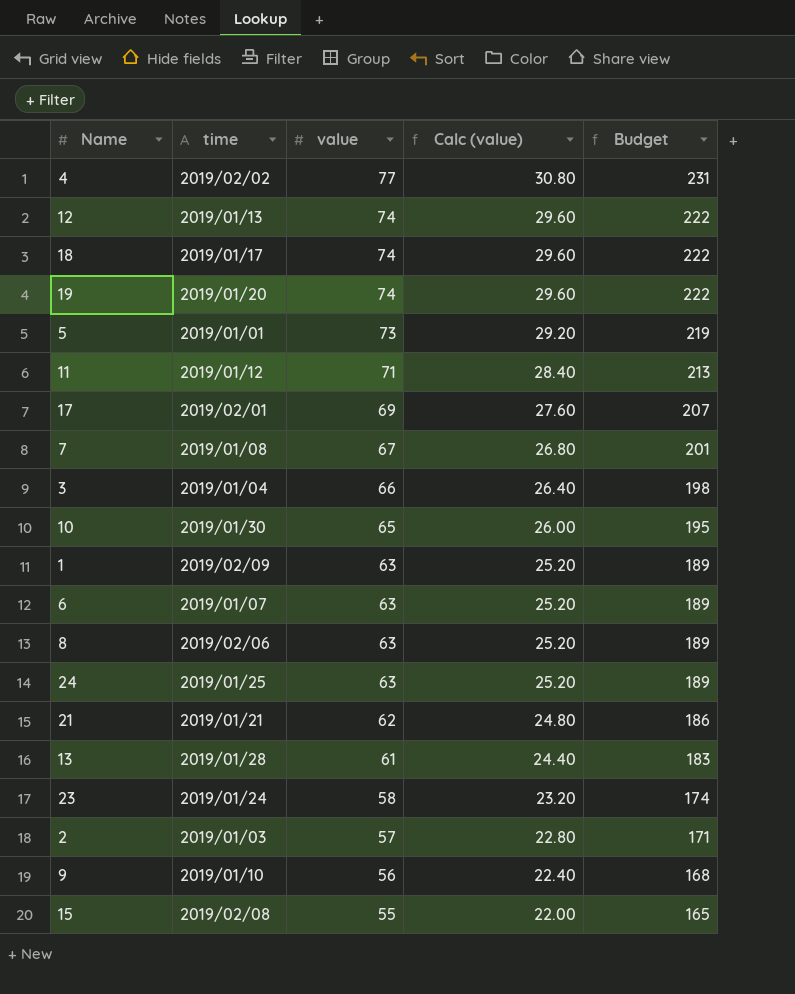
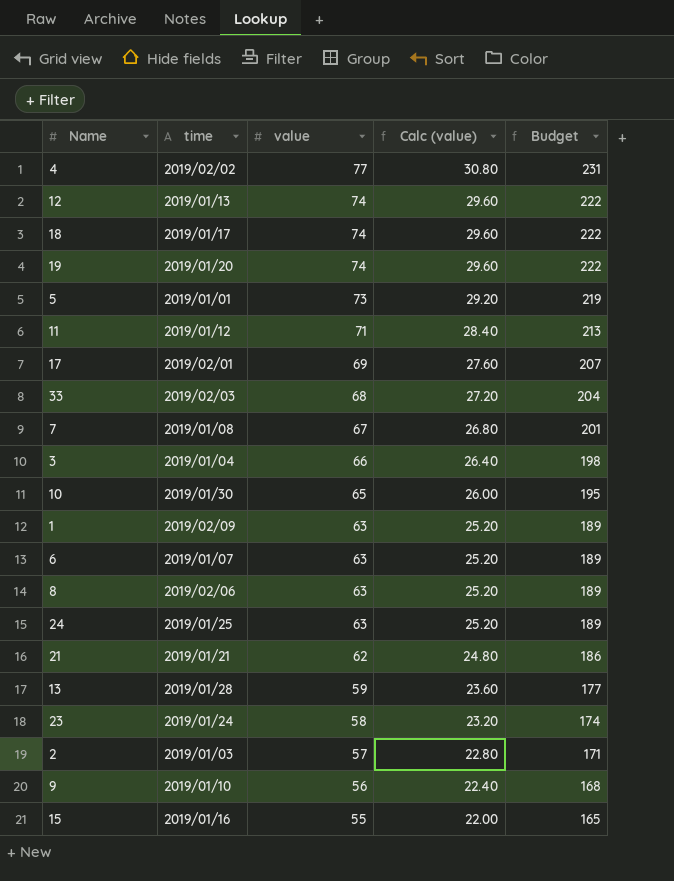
row 33: none -> 2019/02/03 | 68 | 27.20 | 204
13 | value: 61 -> 59
13 | Calc (value): 24.40 -> 23.60
13 | Budget: 183 -> 177
15 | time: 2019/02/08 -> 2019/01/16

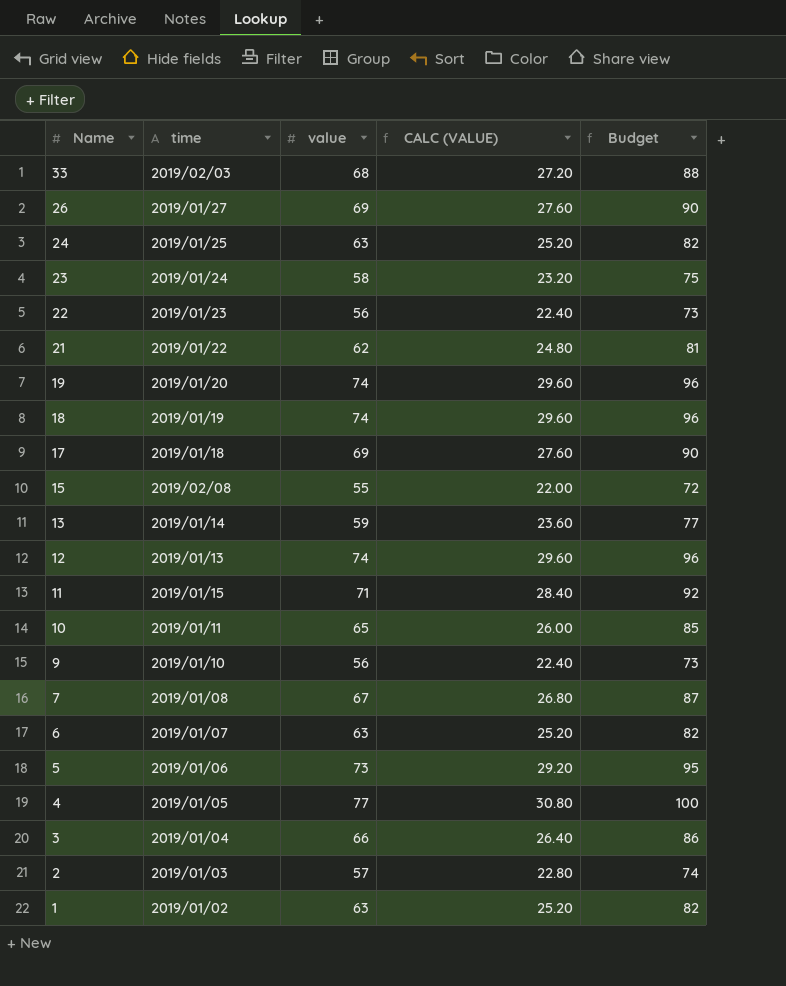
row order: value descending -> Name descending
column name: Calc (value) -> CALC (VALUE)
column Budget | formula: [value] * 3 -> [value] * 1.3
row 8: 2019/02/06 | 63 | 25.20 | 189 -> none
row 26: none -> 2019/01/27 | 69 | 27.60 | 90
row 22: none -> 2019/01/23 | 56 | 22.40 | 73
21 | time: 2019/01/21 -> 2019/01/22
18 | time: 2019/01/17 -> 2019/01/19
17 | time: 2019/02/01 -> 2019/01/18
15 | time: 2019/01/16 -> 2019/02/08
13 | time: 2019/01/28 -> 2019/01/14
11 | time: 2019/01/12 -> 2019/01/15
10 | time: 2019/01/30 -> 2019/01/11
5 | time: 2019/01/01 -> 2019/01/06
4 | time: 2019/02/02 -> 2019/01/05
1 | time: 2019/02/09 -> 2019/01/02

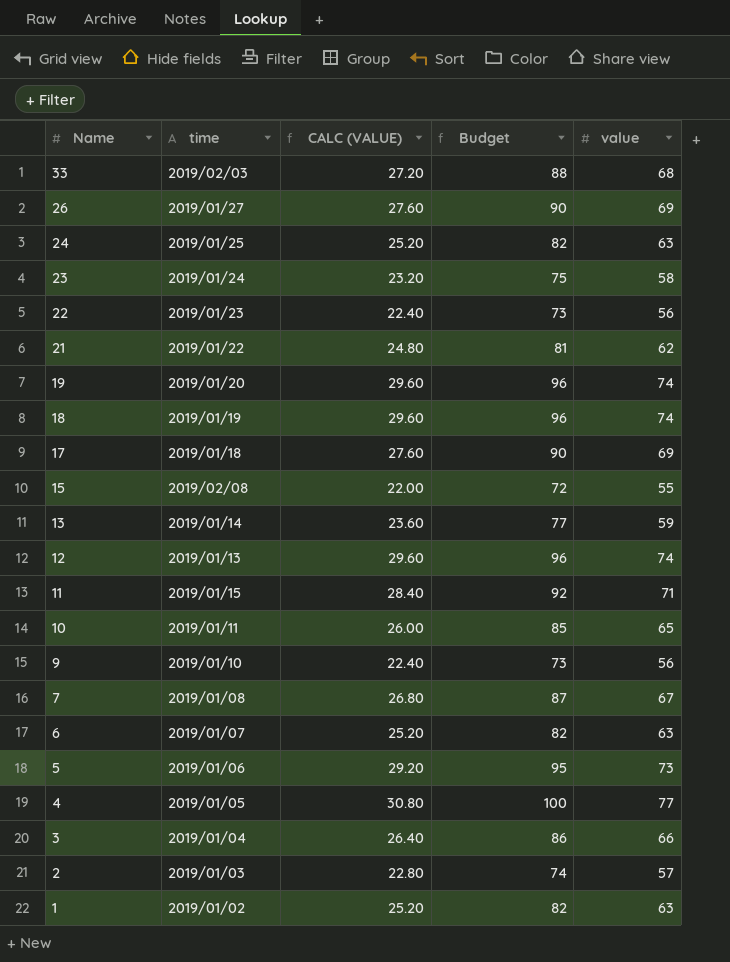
column value | position: 3 -> 5

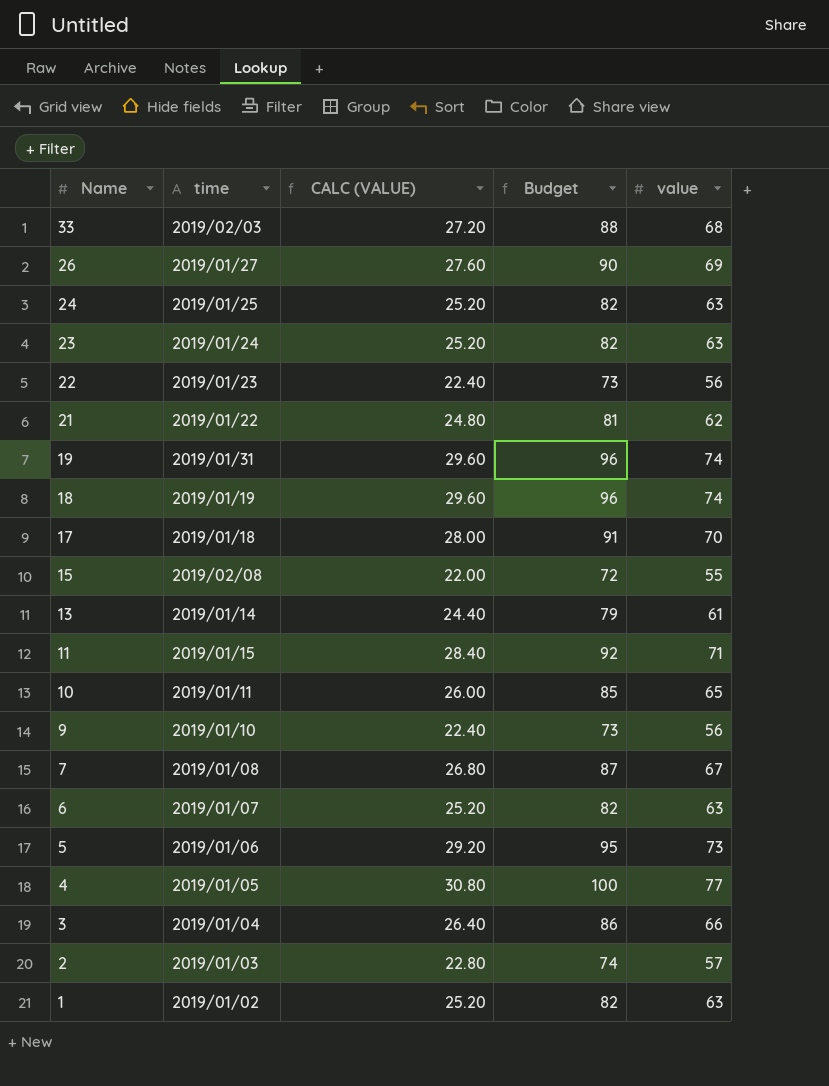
row 12: 2019/01/13 | 29.60 | 96 | 74 -> none
23 | CALC (VALUE): 23.20 -> 25.20
23 | Budget: 75 -> 82
23 | value: 58 -> 63
19 | time: 2019/01/20 -> 2019/01/31
17 | CALC (VALUE): 27.60 -> 28.00
17 | Budget: 90 -> 91
17 | value: 69 -> 70
13 | CALC (VALUE): 23.60 -> 24.40
13 | Budget: 77 -> 79
13 | value: 59 -> 61

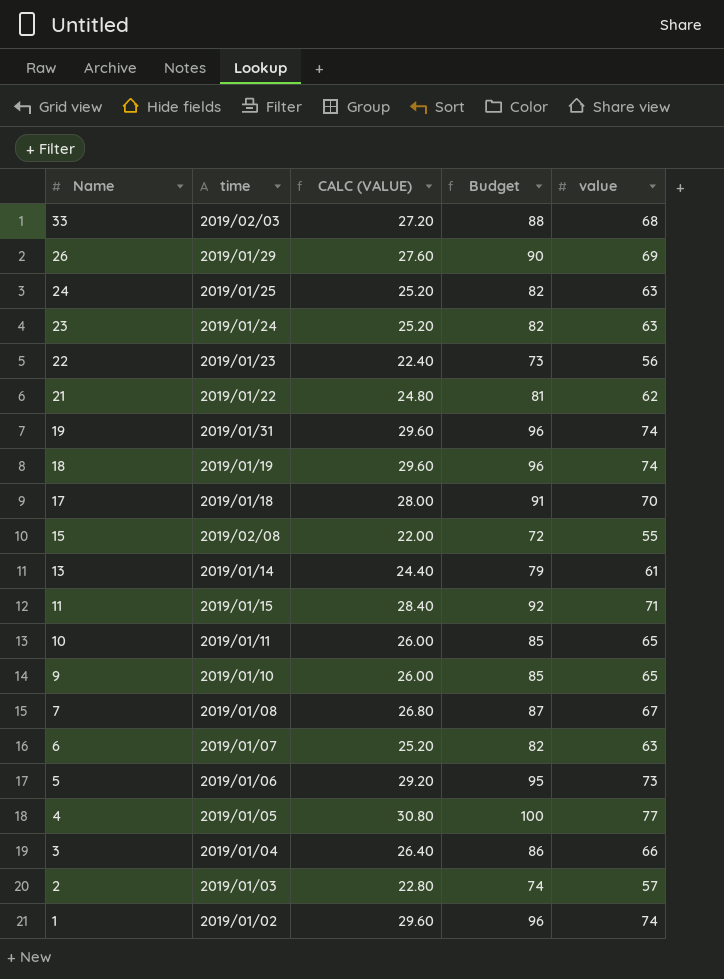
26 | time: 2019/01/27 -> 2019/01/29
9 | CALC (VALUE): 22.40 -> 26.00
9 | Budget: 73 -> 85
9 | value: 56 -> 65
1 | CALC (VALUE): 25.20 -> 29.60
1 | Budget: 82 -> 96
1 | value: 63 -> 74

